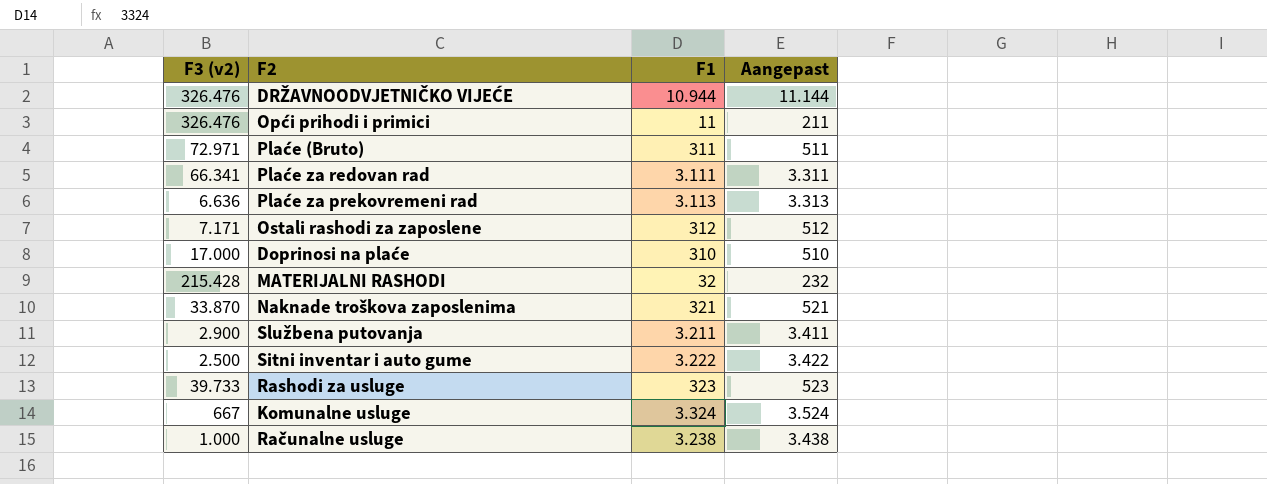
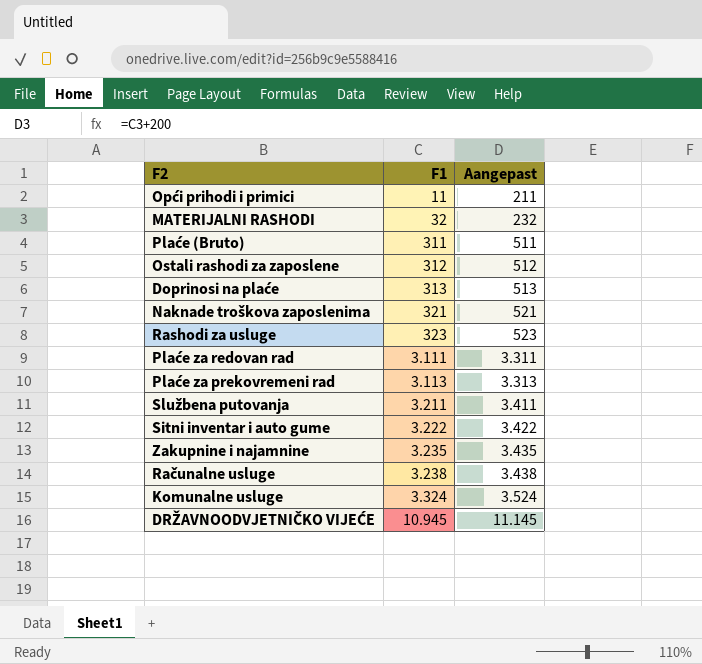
row order: none -> F1 ascending
column F3 (v2) | position: 1 -> none
Doprinosi na plaće | F1: 310 -> 313
Doprinosi na plaće | Aangepast: 510 -> 513
row Zakupnine i najamnine: none -> 3.235 | 3.435
DRŽAVNOODVJETNIČKO VIJEĆE | F1: 10.944 -> 10.945
DRŽAVNOODVJETNIČKO VIJEĆE | Aangepast: 11.144 -> 11.145

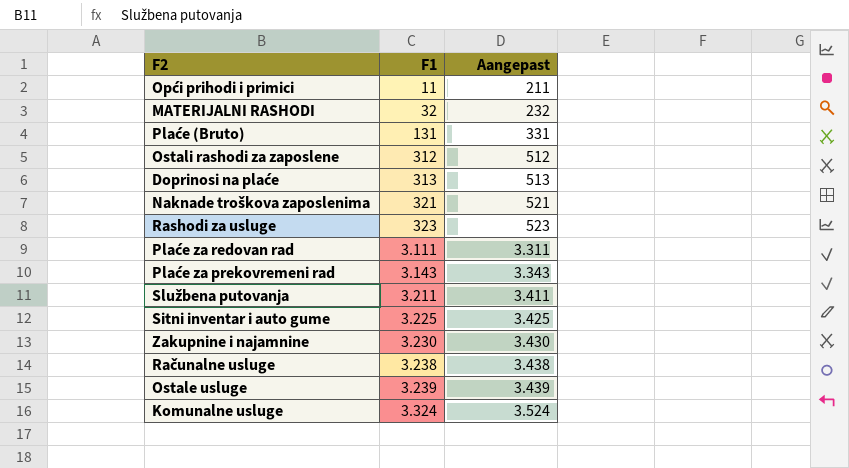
row DRŽAVNOODVJETNIČKO VIJEĆE: 10.945 | 11.145 -> none
Plaće (Bruto) | F1: 311 -> 131
Plaće (Bruto) | Aangepast: 511 -> 331
Plaće za prekovremeni rad | F1: 3.113 -> 3.143
Plaće za prekovremeni rad | Aangepast: 3.313 -> 3.343
Sitni inventar i auto gume | F1: 3.222 -> 3.225
Sitni inventar i auto gume | Aangepast: 3.422 -> 3.425
Zakupnine i najamnine | F1: 3.235 -> 3.230
Zakupnine i najamnine | Aangepast: 3.435 -> 3.430
row Ostale usluge: none -> 3.239 | 3.439

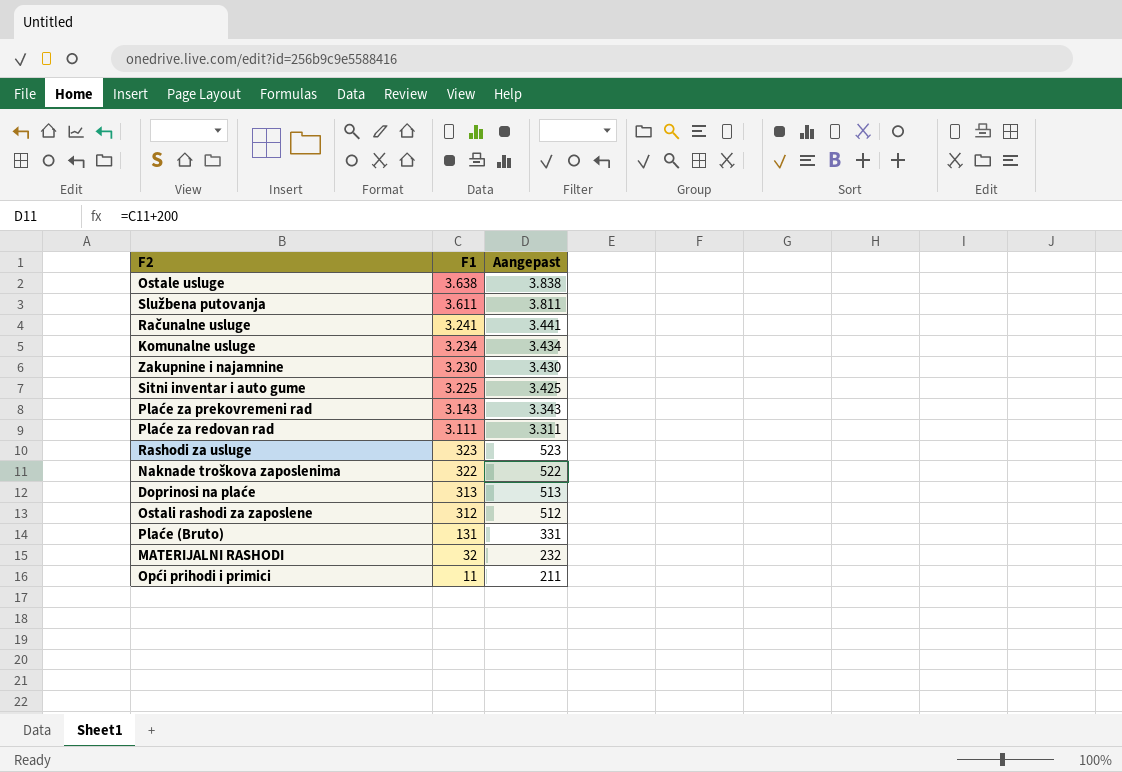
row order: F1 ascending -> F1 descending
Ostale usluge | F1: 3.239 -> 3.638
Ostale usluge | Aangepast: 3.439 -> 3.838
Službena putovanja | F1: 3.211 -> 3.611
Službena putovanja | Aangepast: 3.411 -> 3.811
Računalne usluge | F1: 3.238 -> 3.241
Računalne usluge | Aangepast: 3.438 -> 3.441
Komunalne usluge | F1: 3.324 -> 3.234
Komunalne usluge | Aangepast: 3.524 -> 3.434
Naknade troškova zaposlenima | F1: 321 -> 322
Naknade troškova zaposlenima | Aangepast: 521 -> 522

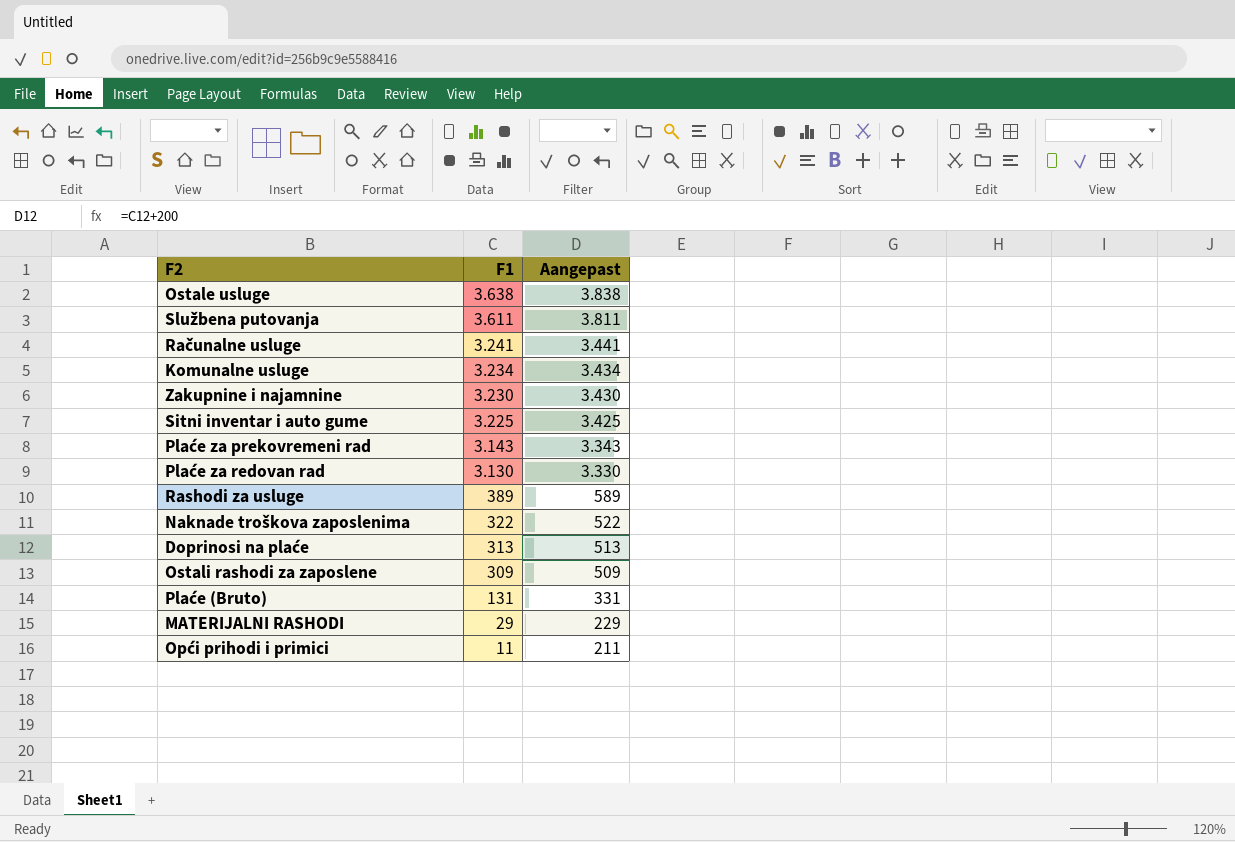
Plaće za redovan rad | F1: 3.111 -> 3.130
Plaće za redovan rad | Aangepast: 3.311 -> 3.330
Rashodi za usluge | F1: 323 -> 389
Rashodi za usluge | Aangepast: 523 -> 589
Ostali rashodi za zaposlene | F1: 312 -> 309
Ostali rashodi za zaposlene | Aangepast: 512 -> 509
MATERIJALNI RASHODI | F1: 32 -> 29
MATERIJALNI RASHODI | Aangepast: 232 -> 229

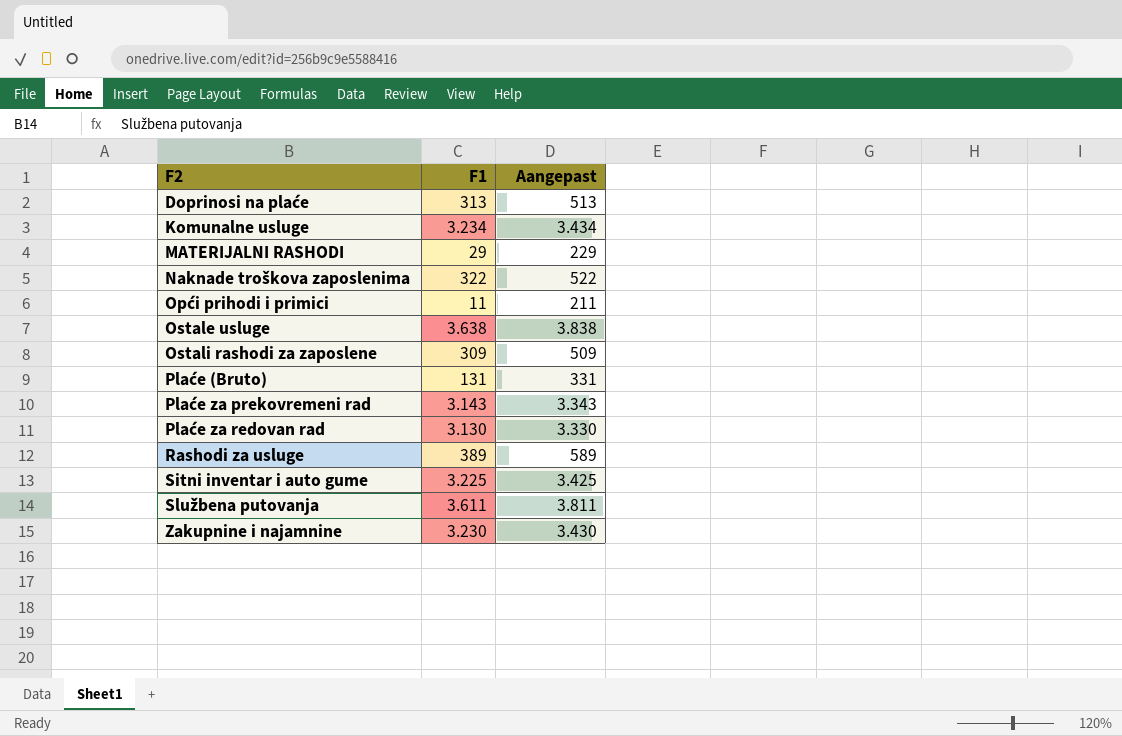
row order: F1 descending -> F2 ascending
row Računalne usluge: 3.241 | 3.441 -> none

